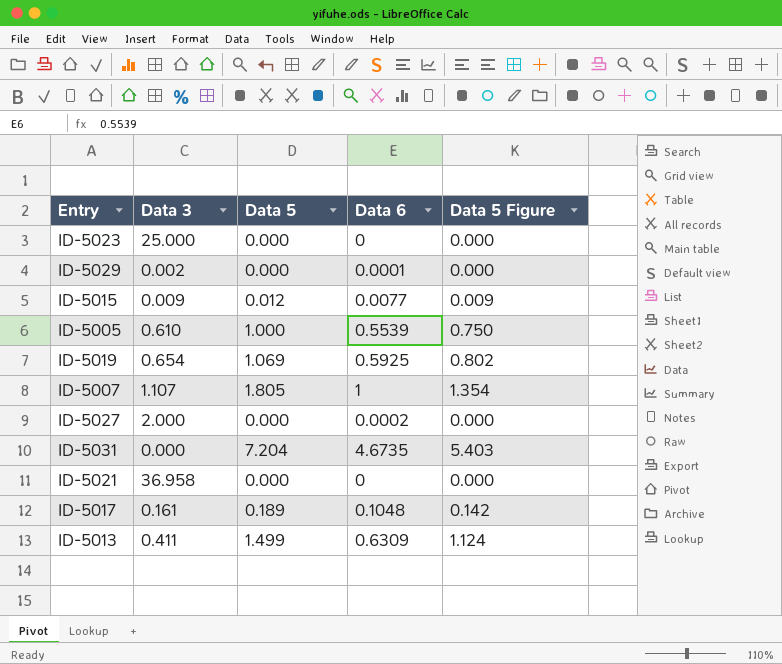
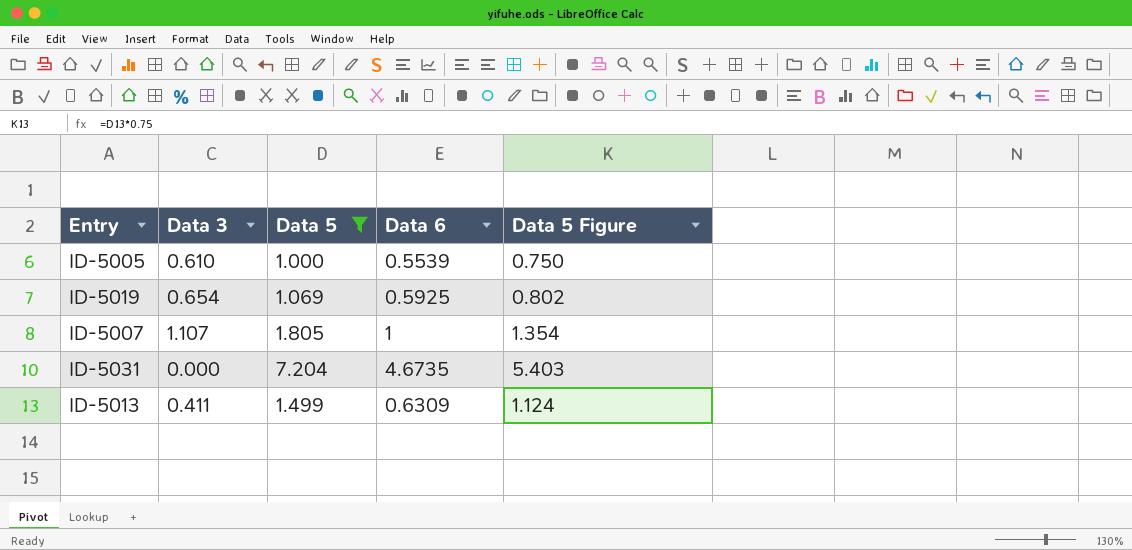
filter: none -> Data 5 >= 1.000

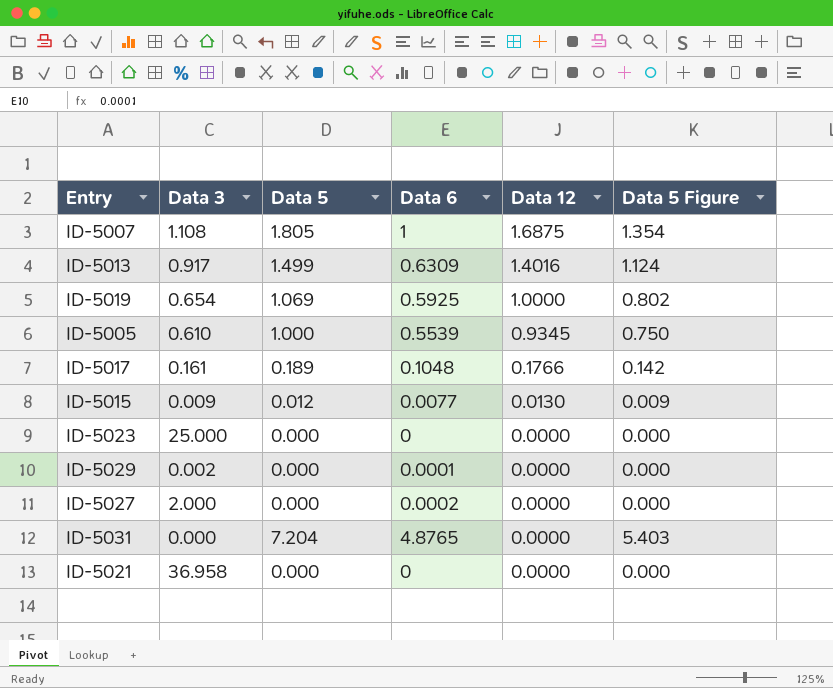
filter: Data 5 >= 1.000 -> none
row order: none -> Data 12 descending
column Data 12 | position: none -> 5
ID-5007 | Data 3: 1.107 -> 1.108
ID-5013 | Data 3: 0.411 -> 0.917
ID-5031 | Data 6: 4.6735 -> 4.8765

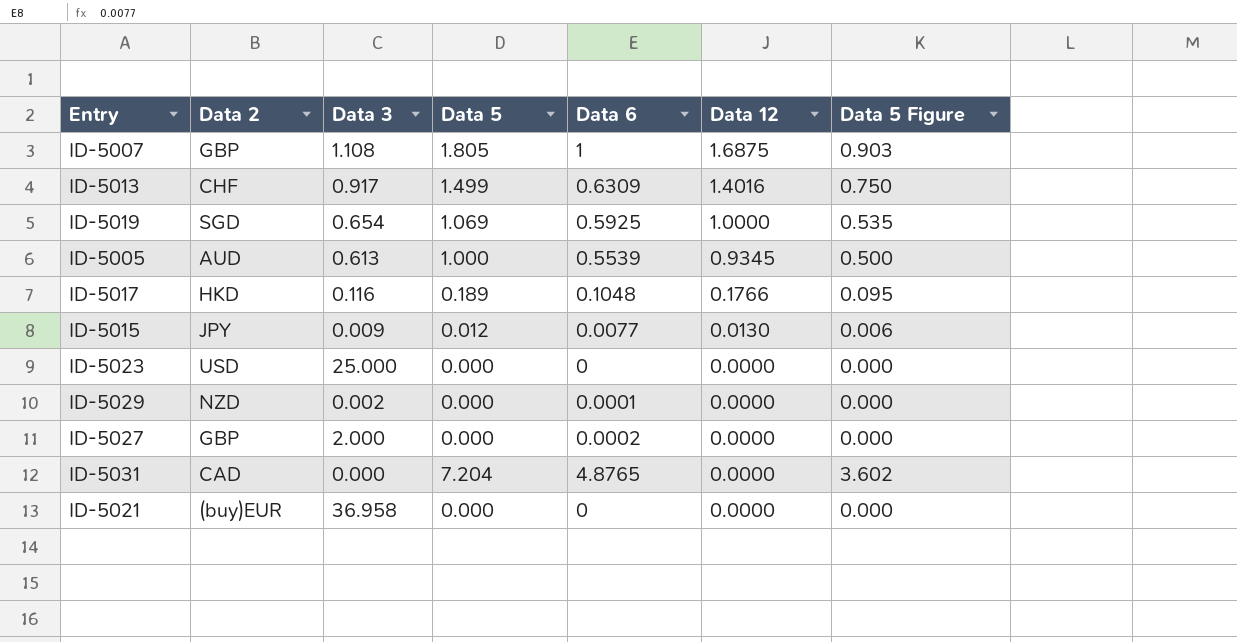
column Data 2 | position: none -> 2
column Data 5 Figure | formula: [Data 5] * 0.75 -> [Data 5] * 0.5
ID-5005 | Data 3: 0.610 -> 0.613
ID-5017 | Data 3: 0.161 -> 0.116

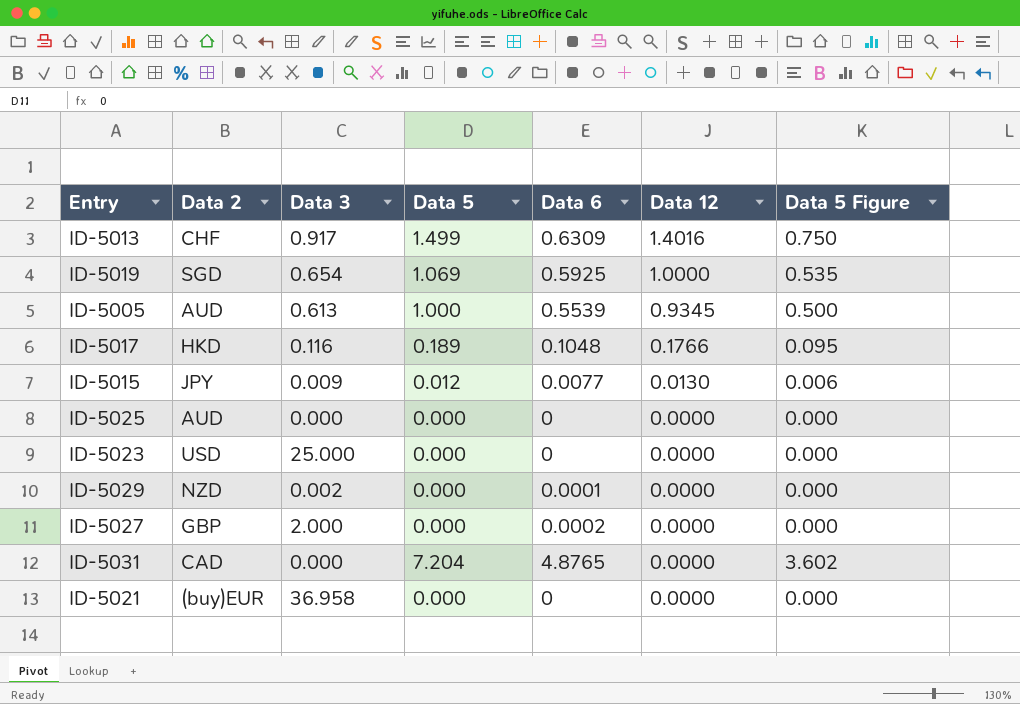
row ID-5007: GBP | 1.108 | 1.805 | 1 | 1.6875 | 0.903 -> none
row ID-5025: none -> AUD | 0.000 | 0.000 | 0 | 0.0000 | 0.000

